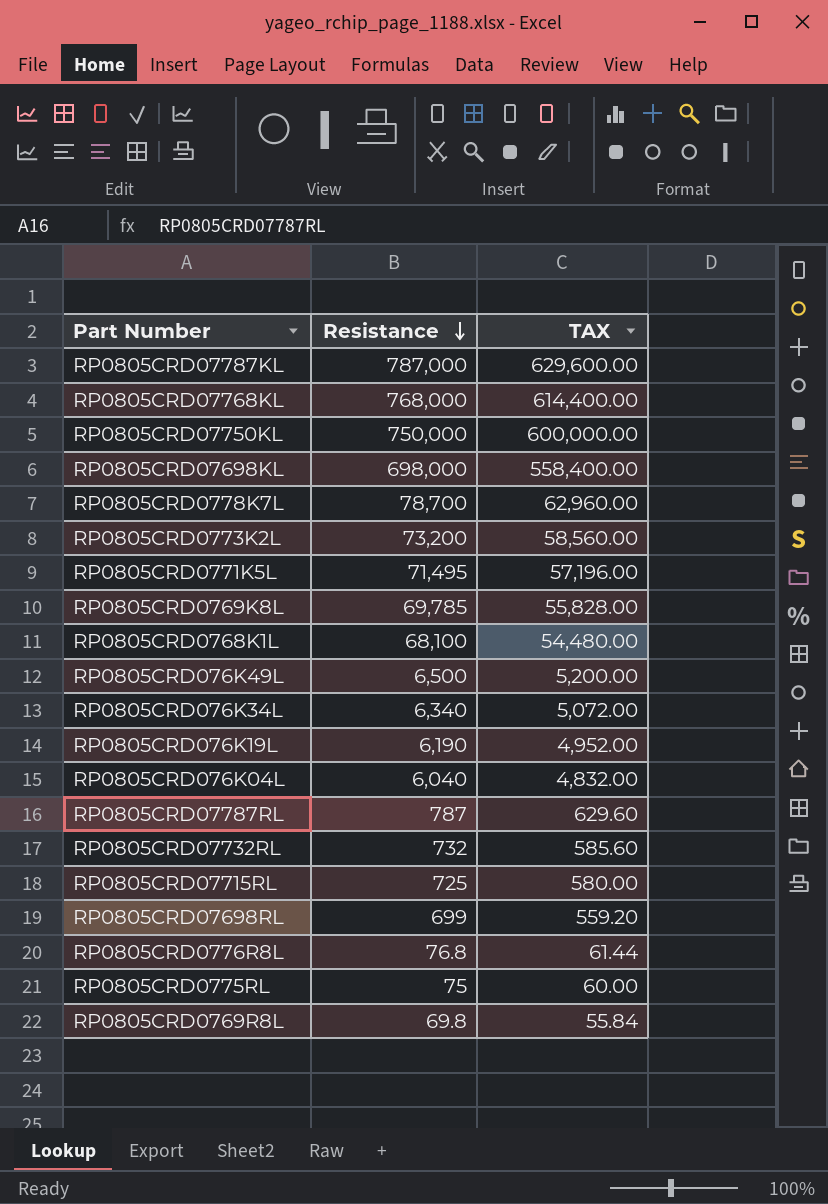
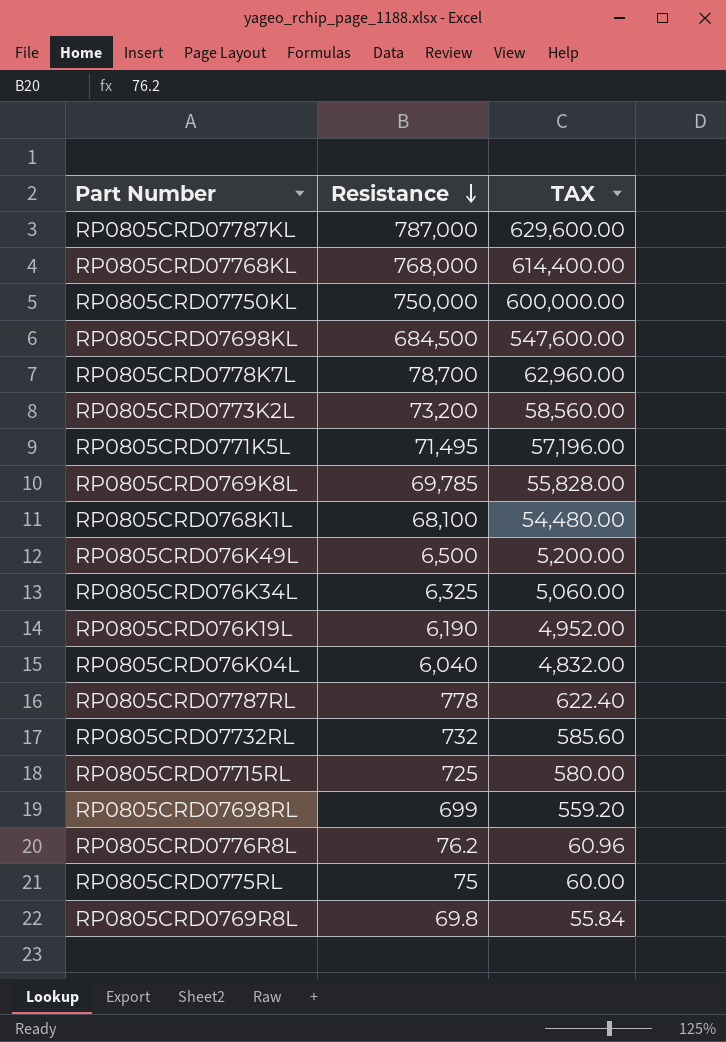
RP0805CRD07698KL | Resistance: 698,000 -> 684,500
RP0805CRD07698KL | TAX: 558,400.00 -> 547,600.00
RP0805CRD076K34L | Resistance: 6,340 -> 6,325
RP0805CRD076K34L | TAX: 5,072.00 -> 5,060.00
RP0805CRD07787RL | Resistance: 787 -> 778
RP0805CRD07787RL | TAX: 629.60 -> 622.40
RP0805CRD0776R8L | Resistance: 76.8 -> 76.2
RP0805CRD0776R8L | TAX: 61.44 -> 60.96

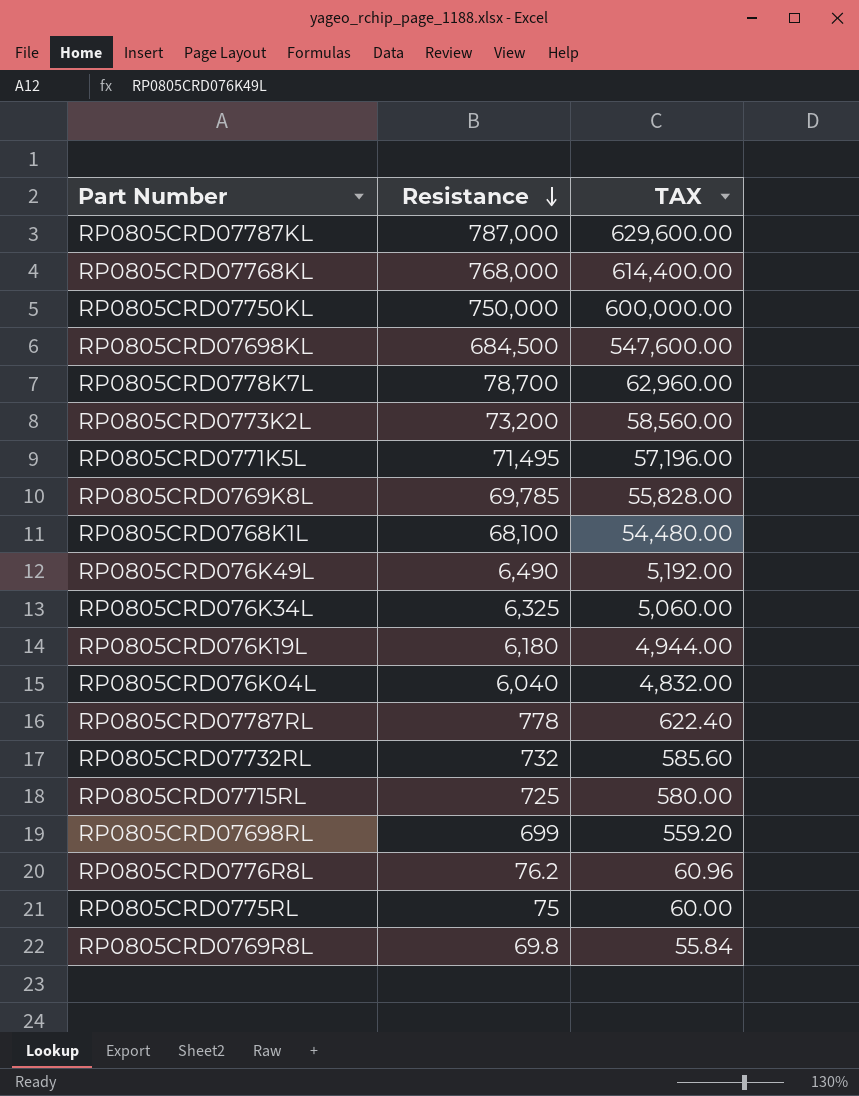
RP0805CRD076K49L | Resistance: 6,500 -> 6,490
RP0805CRD076K49L | TAX: 5,200.00 -> 5,192.00
RP0805CRD076K19L | Resistance: 6,190 -> 6,180
RP0805CRD076K19L | TAX: 4,952.00 -> 4,944.00

